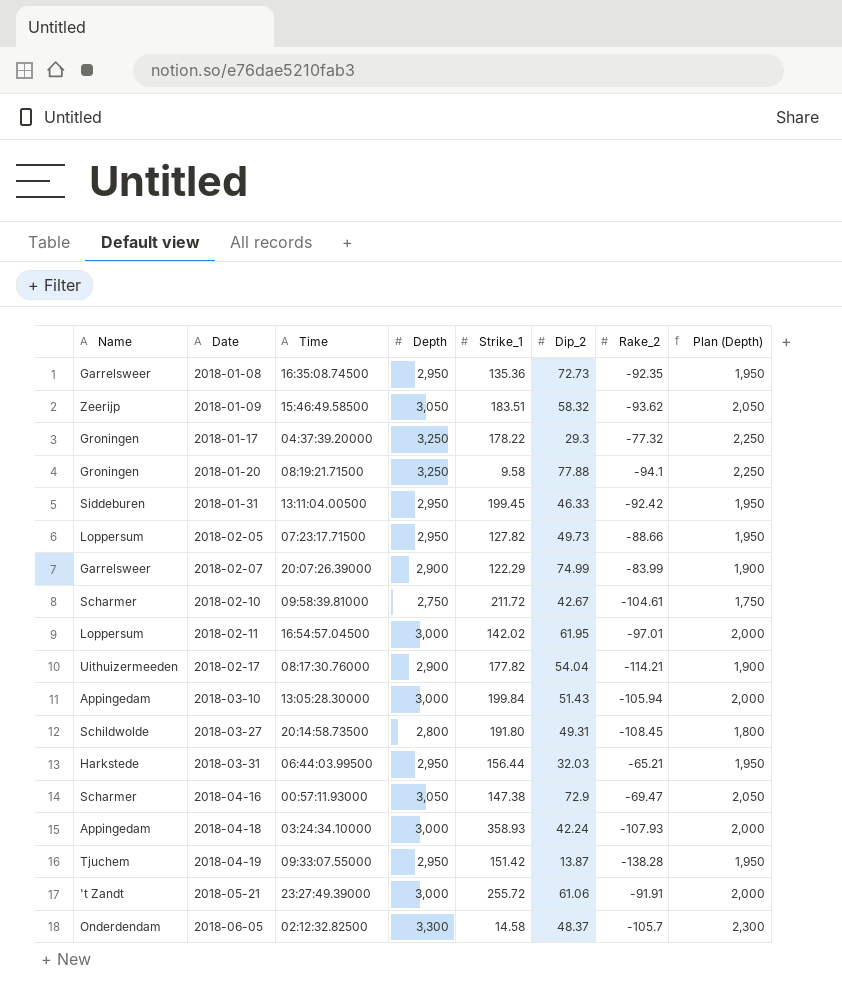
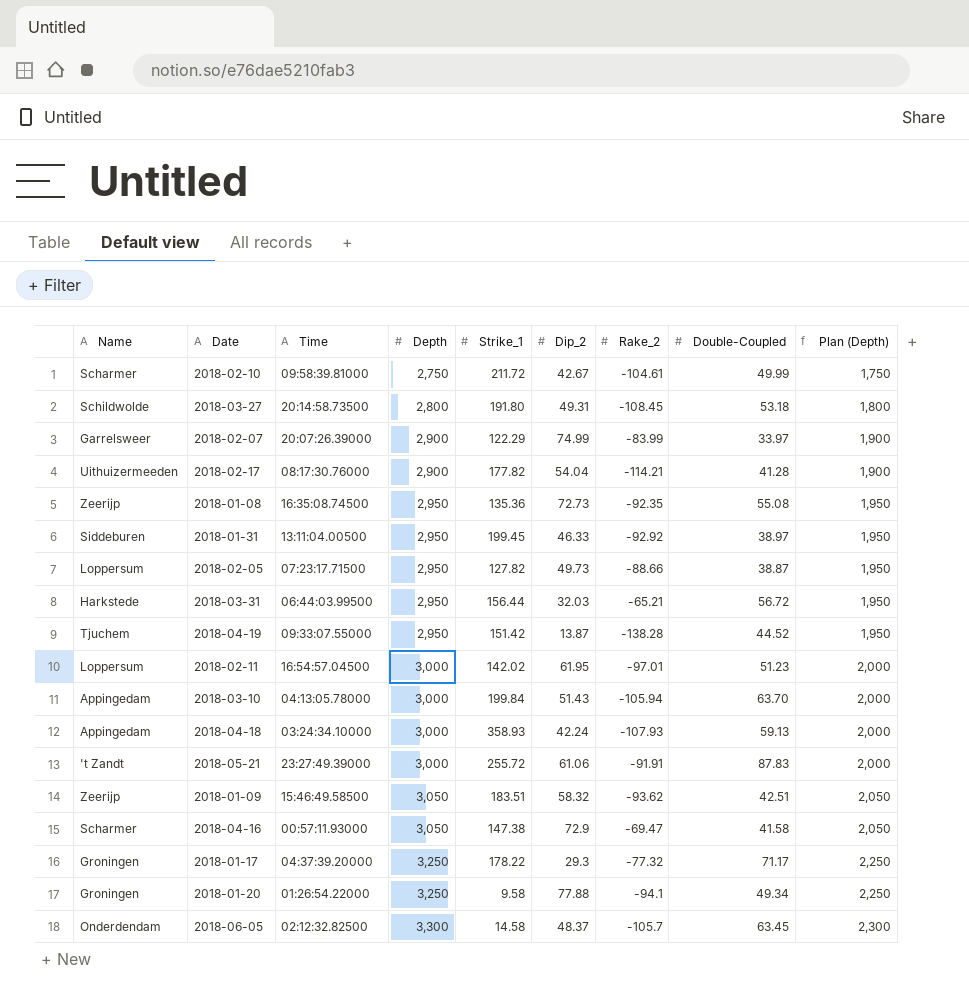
row order: Date ascending -> Depth ascending
column Double-Coupled | position: none -> 8
2018-01-08 | Name: Garrelsweer -> Zeerijp
2018-01-31 | Rake_2: -92.42 -> -92.92
2018-03-10 | Time: 13:05:28.30000 -> 04:13:05.78000
2018-01-20 | Time: 08:19:21.71500 -> 01:26:54.22000

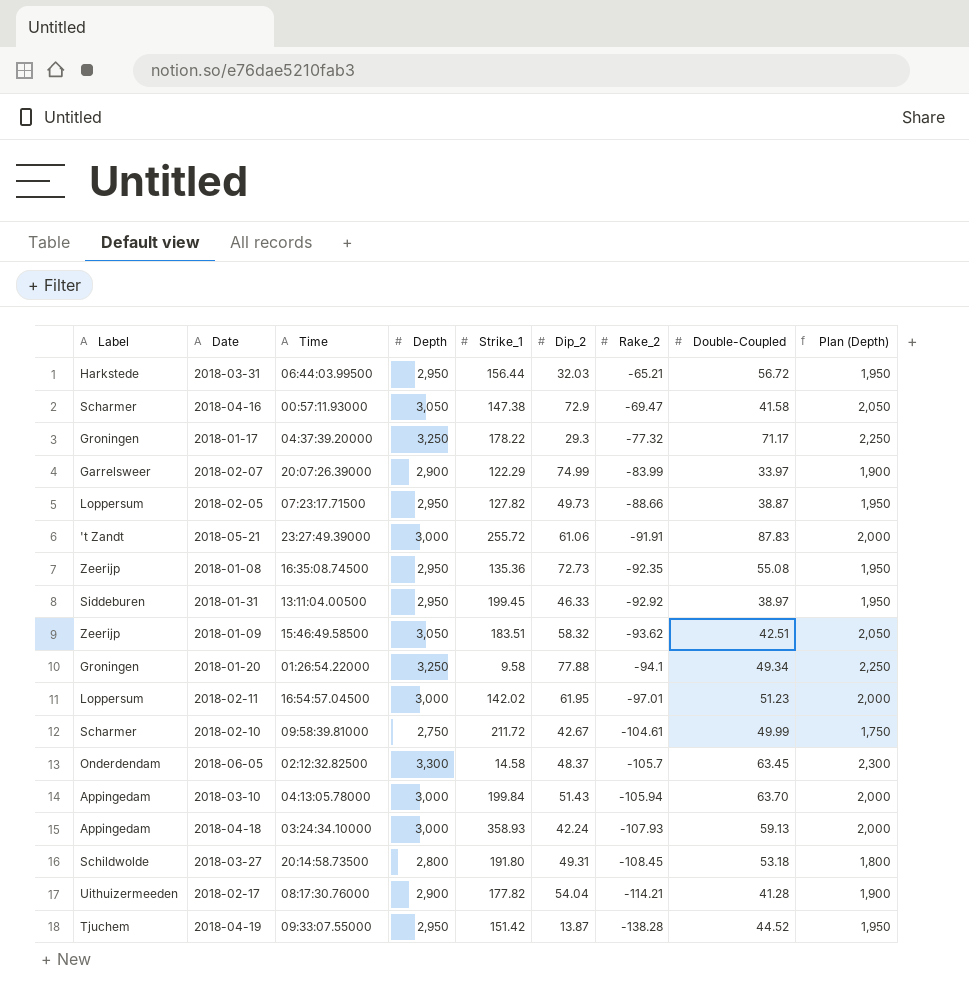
row order: Depth ascending -> Rake_2 descending
column name: Name -> Label

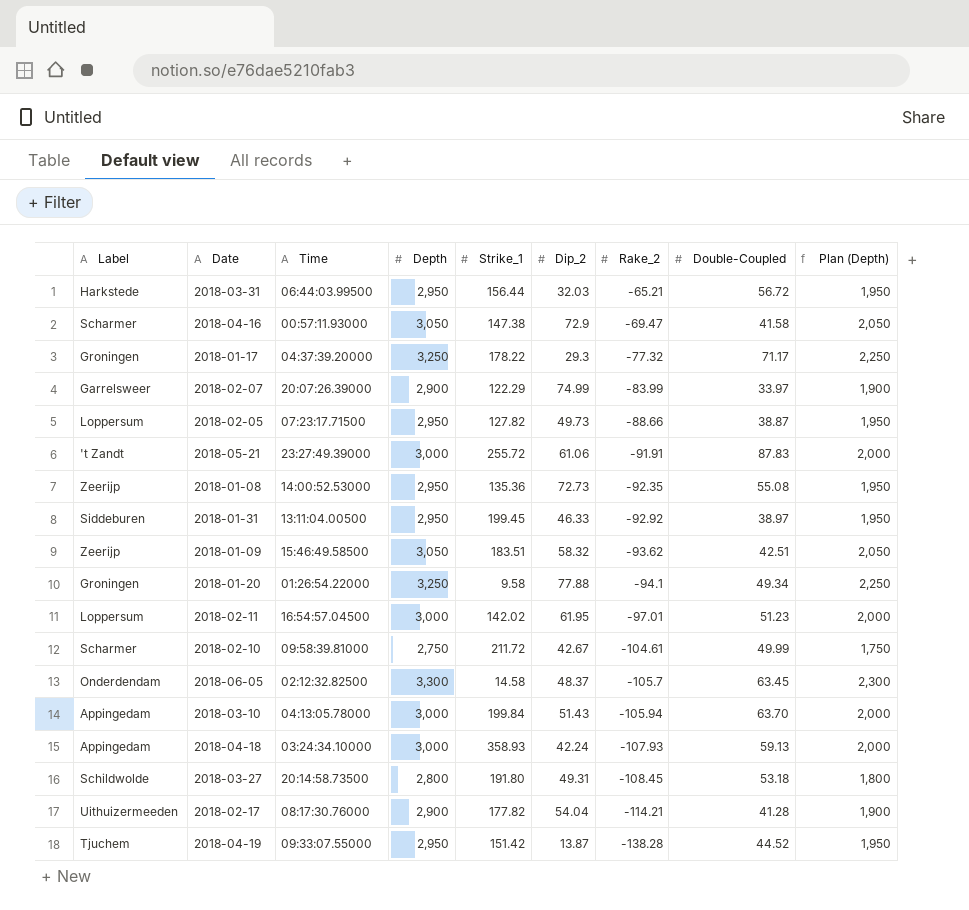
2018-01-08 | Time: 16:35:08.74500 -> 14:00:52.53000

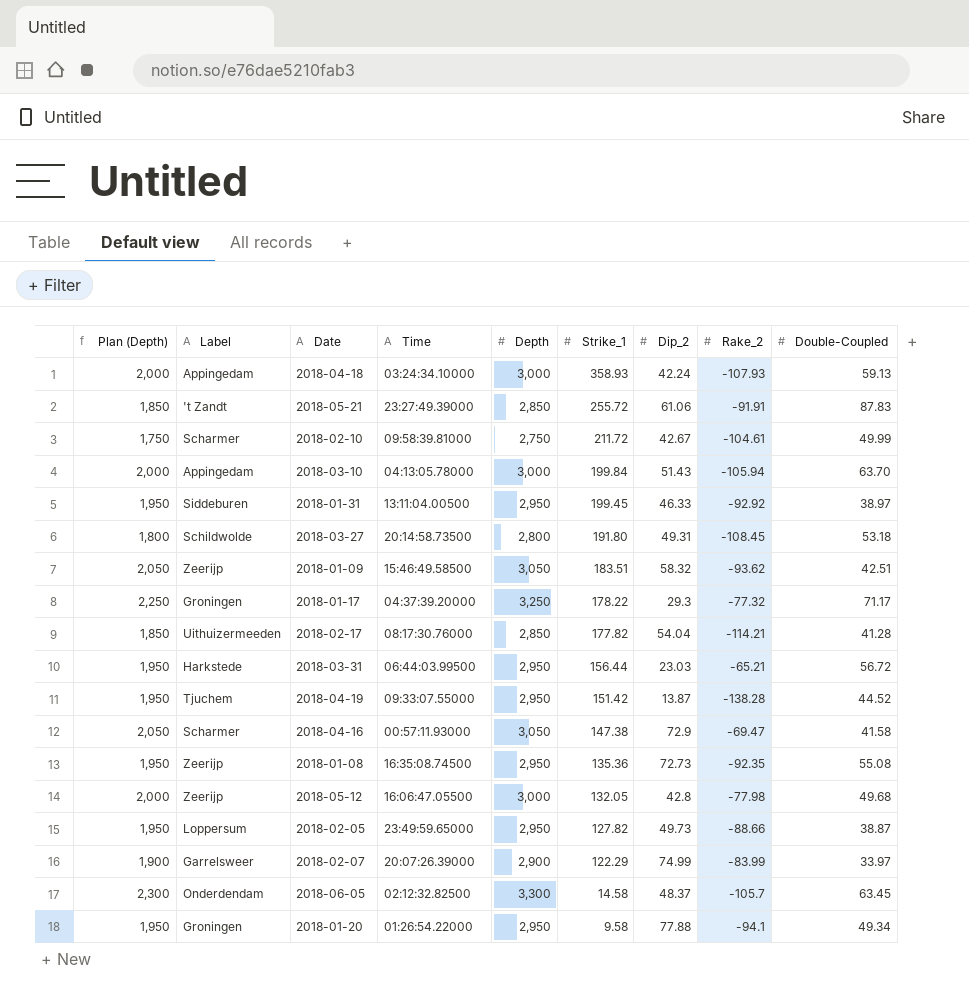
row order: Rake_2 descending -> Strike_1 descending
column Plan (Depth) | position: 9 -> 1
row 2018-02-11: Loppersum | 16:54:57.04500 | 3,000 | 142.02 | 61.95 | -97.01 | 51.23 | 2,000 -> none
2018-05-21 | Plan (Depth): 2,000 -> 1,850
2018-05-21 | Depth: 3,000 -> 2,850
2018-02-17 | Plan (Depth): 1,900 -> 1,850
2018-02-17 | Depth: 2,900 -> 2,850
2018-03-31 | Dip_2: 32.03 -> 23.03
2018-01-08 | Time: 14:00:52.53000 -> 16:35:08.74500
row 2018-05-12: none -> 2,000 | Zeerijp | 16:06:47.05500 | 3,000 | 132.05 | 42.8 | -77.98 | 49.68
2018-02-05 | Time: 07:23:17.71500 -> 23:49:59.65000
2018-01-20 | Plan (Depth): 2,250 -> 1,950
2018-01-20 | Depth: 3,250 -> 2,950

